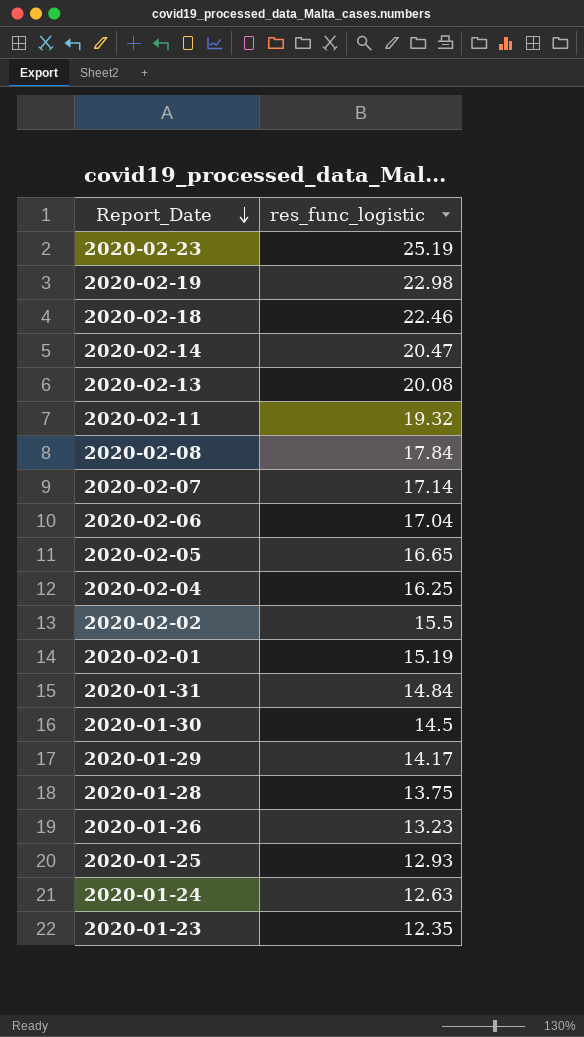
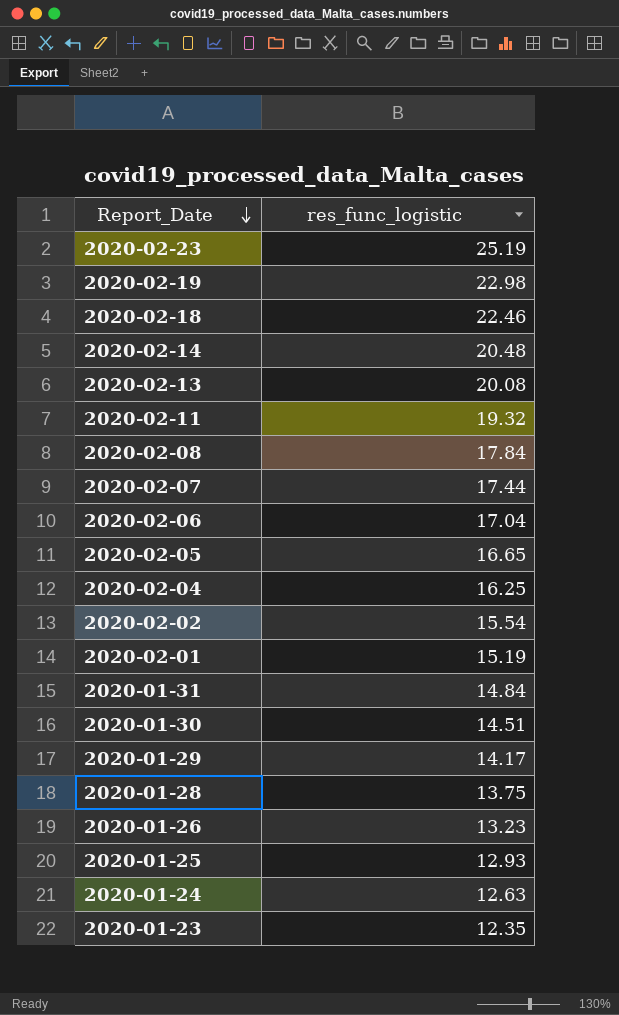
2020-02-14 | res_func_logistic: 20.47 -> 20.48
2020-02-07 | res_func_logistic: 17.14 -> 17.44
2020-02-02 | res_func_logistic: 15.5 -> 15.54
2020-01-30 | res_func_logistic: 14.5 -> 14.51

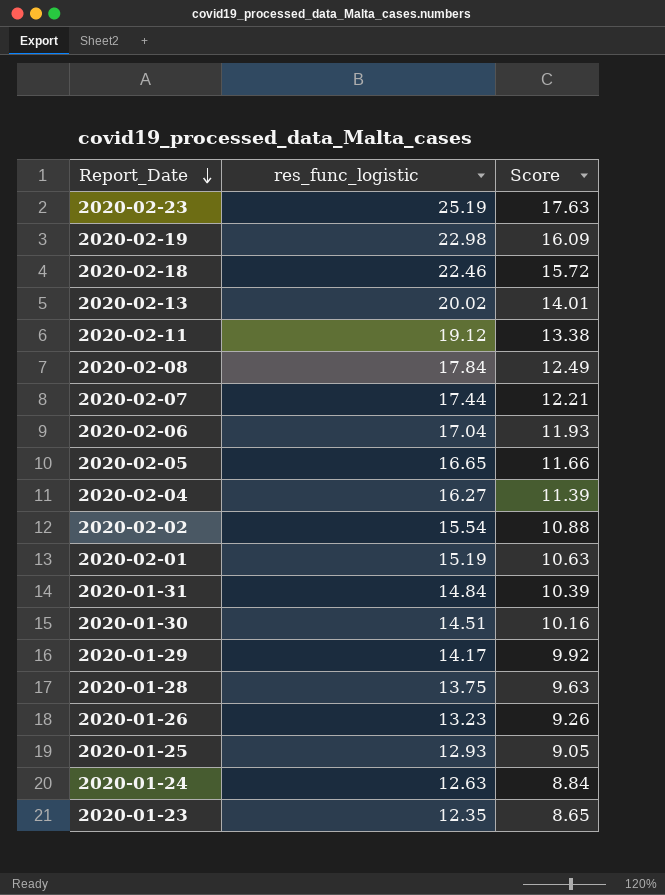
column Score | formula: none -> [res_func_logistic] * 0.7
row 2020-02-14: 20.48 -> none
2020-02-13 | res_func_logistic: 20.08 -> 20.02
2020-02-11 | res_func_logistic: 19.32 -> 19.12
2020-02-04 | res_func_logistic: 16.25 -> 16.27

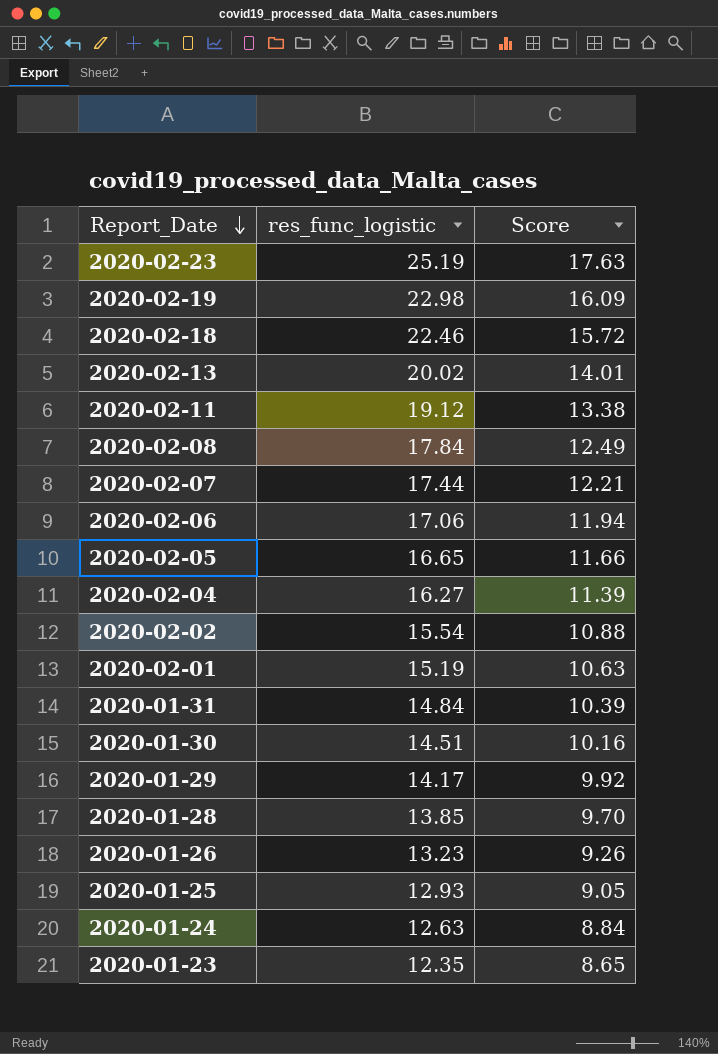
2020-02-06 | res_func_logistic: 17.04 -> 17.06
2020-02-06 | Score: 11.93 -> 11.94
2020-01-28 | res_func_logistic: 13.75 -> 13.85
2020-01-28 | Score: 9.63 -> 9.70

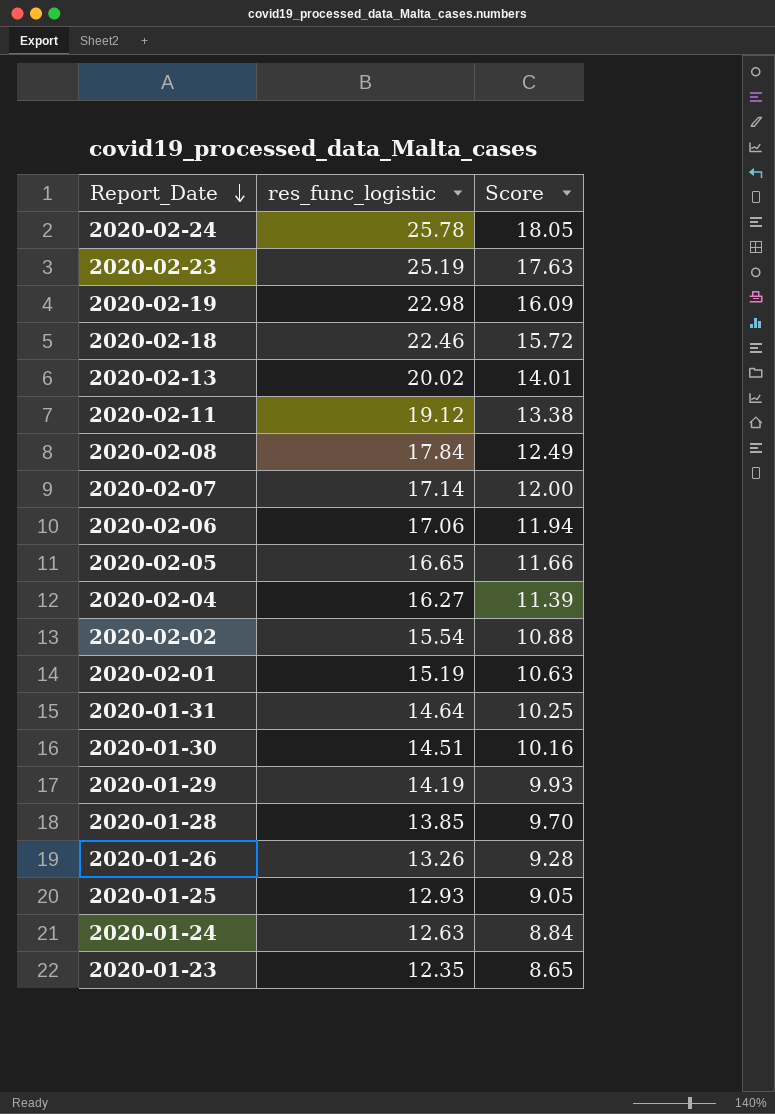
row 2020-02-24: none -> 25.78 | 18.05
2020-02-07 | res_func_logistic: 17.44 -> 17.14
2020-02-07 | Score: 12.21 -> 12.00
2020-01-31 | res_func_logistic: 14.84 -> 14.64
2020-01-31 | Score: 10.39 -> 10.25
2020-01-29 | res_func_logistic: 14.17 -> 14.19
2020-01-29 | Score: 9.92 -> 9.93
2020-01-26 | res_func_logistic: 13.23 -> 13.26
2020-01-26 | Score: 9.26 -> 9.28

